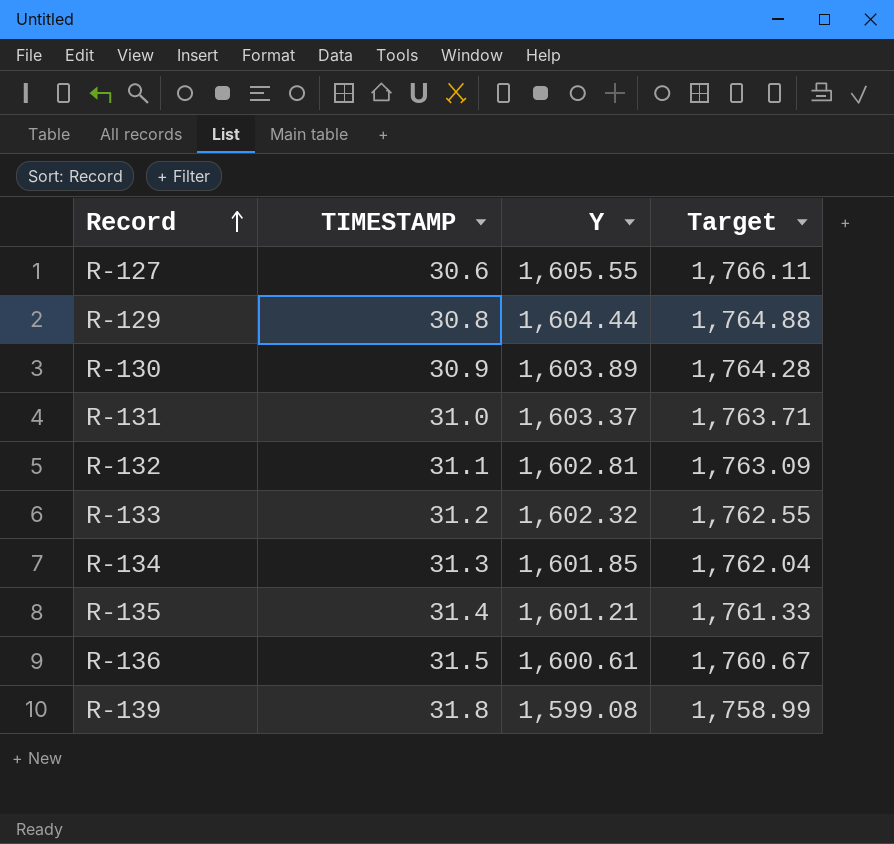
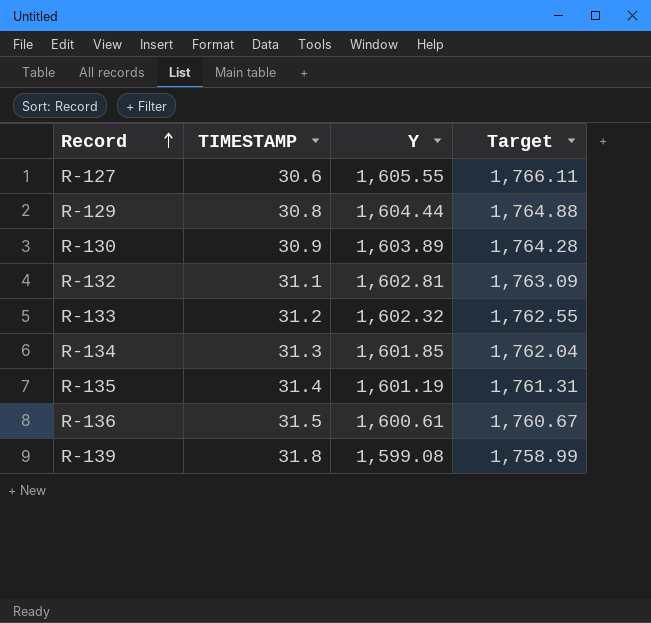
row R-131: 31.0 | 1,603.37 | 1,763.71 -> none
R-135 | Y: 1,601.21 -> 1,601.19
R-135 | Target: 1,761.33 -> 1,761.31

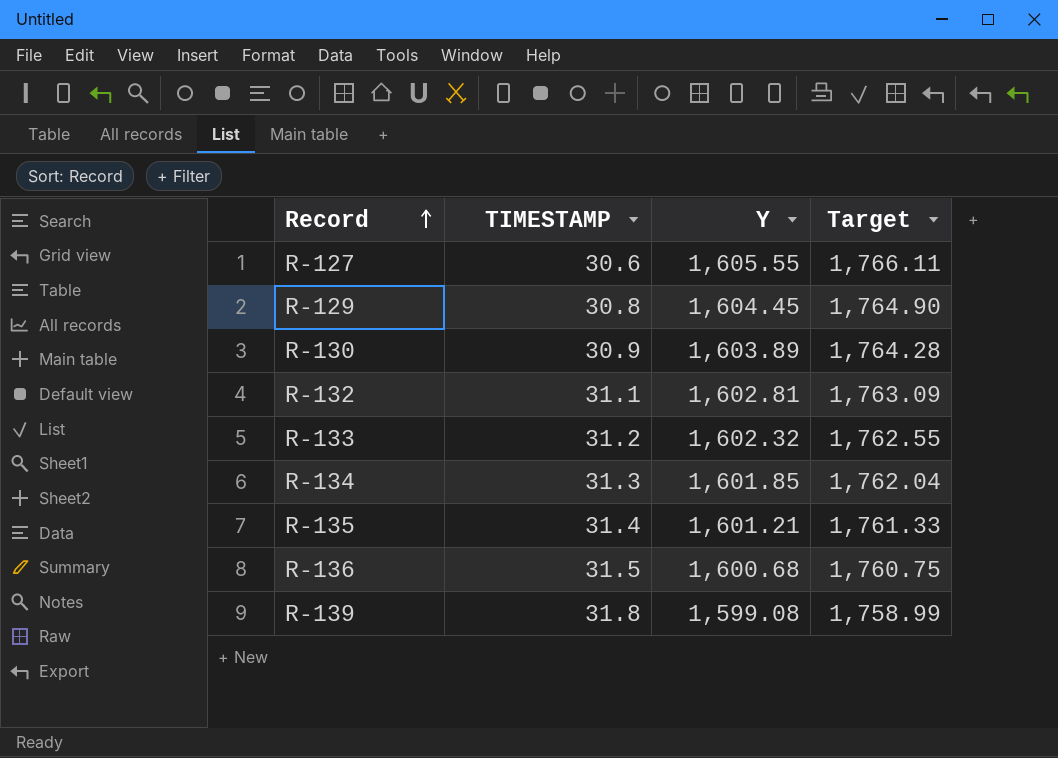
R-129 | Y: 1,604.44 -> 1,604.45
R-129 | Target: 1,764.88 -> 1,764.90
R-135 | Y: 1,601.19 -> 1,601.21
R-135 | Target: 1,761.31 -> 1,761.33
R-136 | Y: 1,600.61 -> 1,600.68
R-136 | Target: 1,760.67 -> 1,760.75

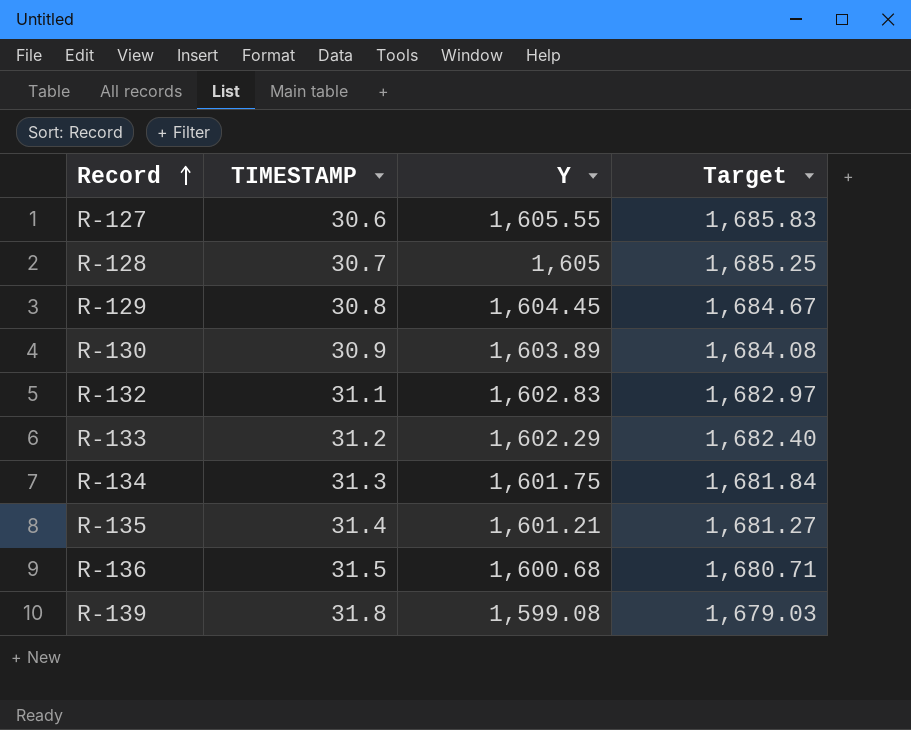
column Target | formula: [Y] * 1.1 -> [Y] * 1.05
row R-128: none -> 30.7 | 1,605 | 1,685.25
R-132 | Y: 1,602.81 -> 1,602.83
R-133 | Y: 1,602.32 -> 1,602.29
R-134 | Y: 1,601.85 -> 1,601.75

